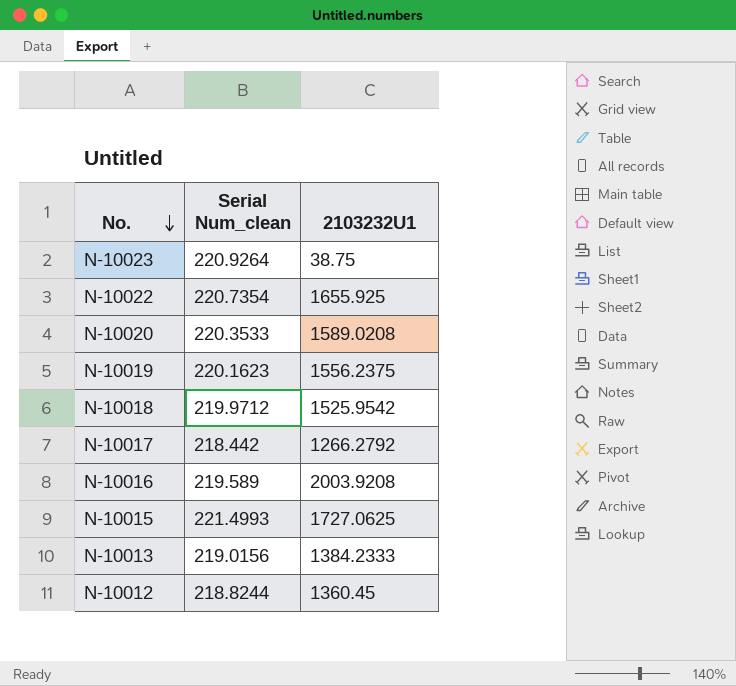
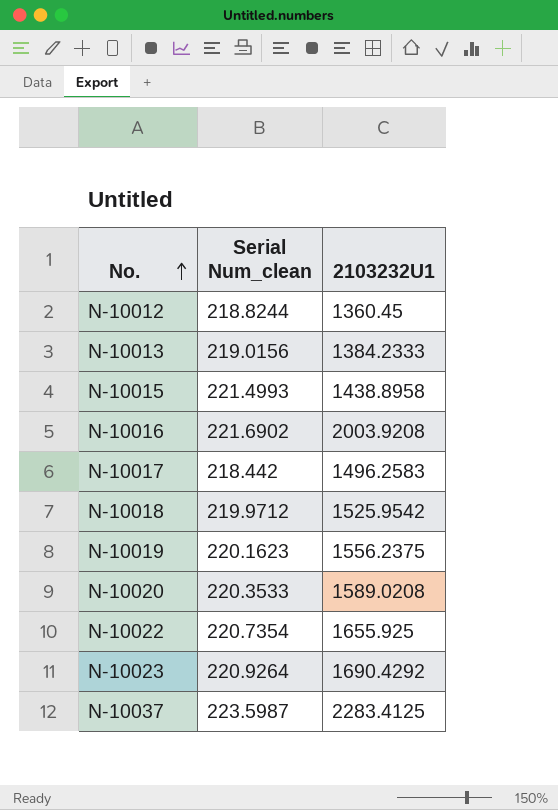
row order: No. descending -> No. ascending
N-10015 | 2103232U1: 1727.0625 -> 1438.8958
N-10016 | Serial Num_clean: 219.589 -> 221.6902
N-10017 | 2103232U1: 1266.2792 -> 1496.2583
N-10023 | 2103232U1: 38.75 -> 1690.4292
row N-10037: none -> 223.5987 | 2283.4125

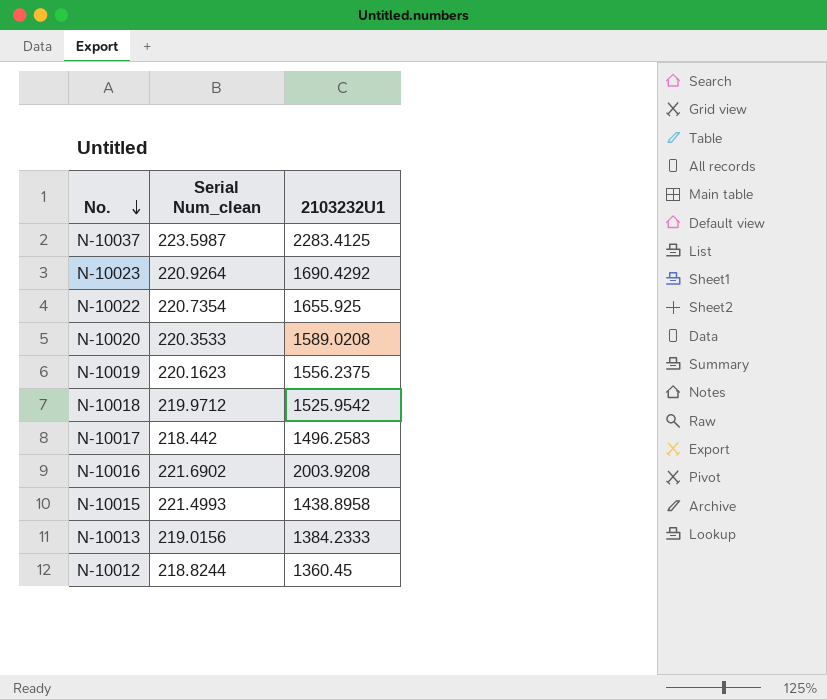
row order: No. ascending -> No. descending

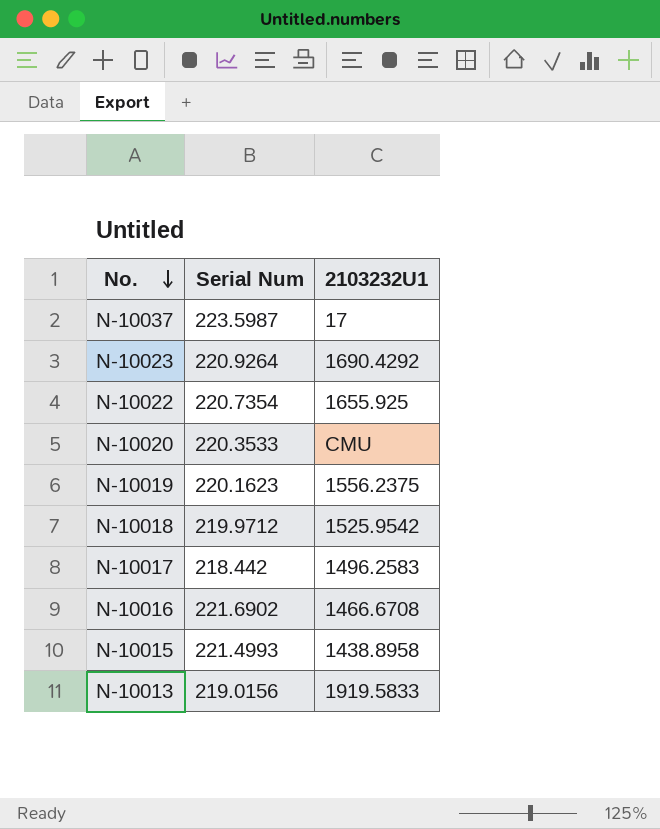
column name: Serial Num_clean -> Serial Num
row N-10012: 218.8244 | 1360.45 -> none
N-10037 | 2103232U1: 2283.4125 -> 17
N-10020 | 2103232U1: 1589.0208 -> CMU
N-10016 | 2103232U1: 2003.9208 -> 1466.6708
N-10013 | 2103232U1: 1384.2333 -> 1919.5833

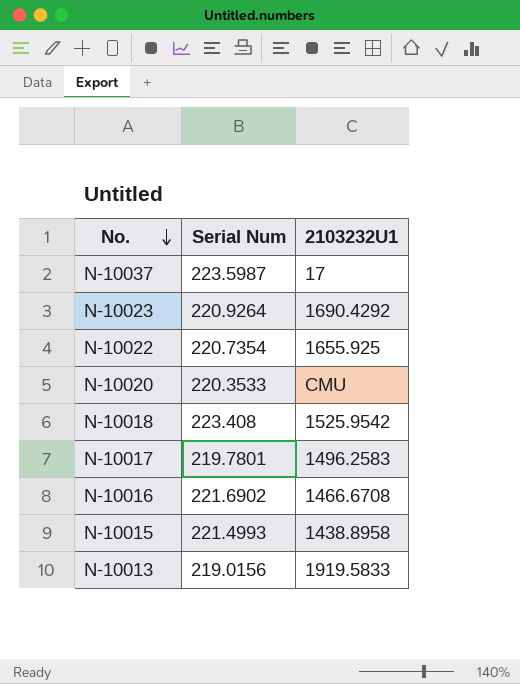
row N-10019: 220.1623 | 1556.2375 -> none
N-10018 | Serial Num: 219.9712 -> 223.408
N-10017 | Serial Num: 218.442 -> 219.7801

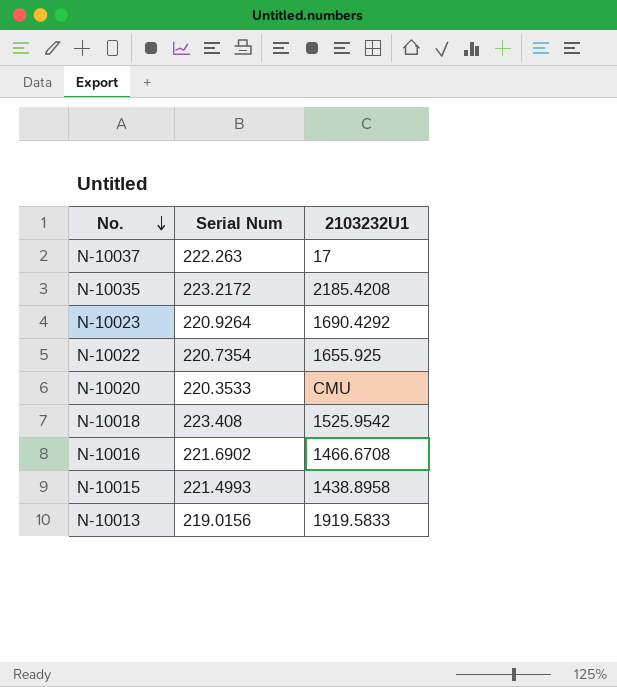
row N-10017: 219.7801 | 1496.2583 -> none
N-10037 | Serial Num: 223.5987 -> 222.263
row N-10035: none -> 223.2172 | 2185.4208

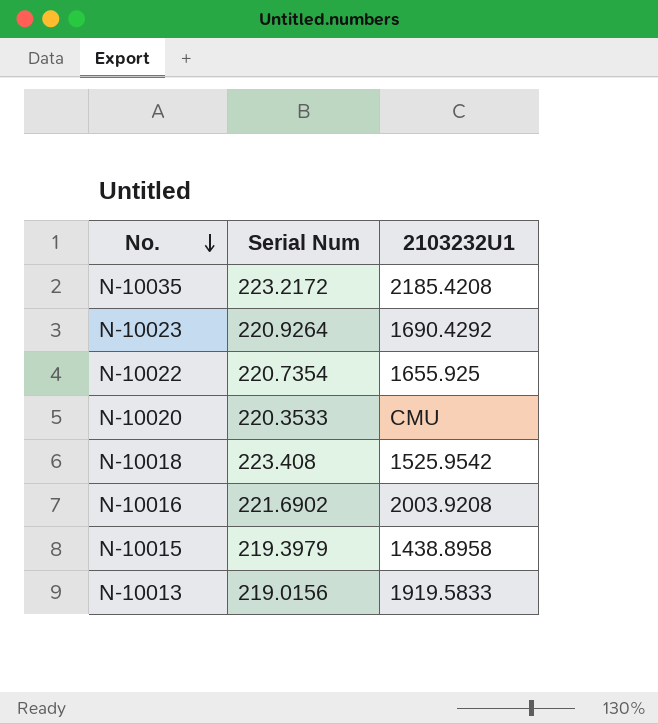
row N-10037: 222.263 | 17 -> none
N-10016 | 2103232U1: 1466.6708 -> 2003.9208
N-10015 | Serial Num: 221.4993 -> 219.3979

